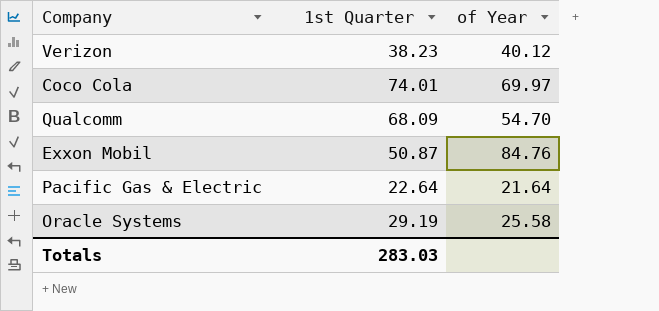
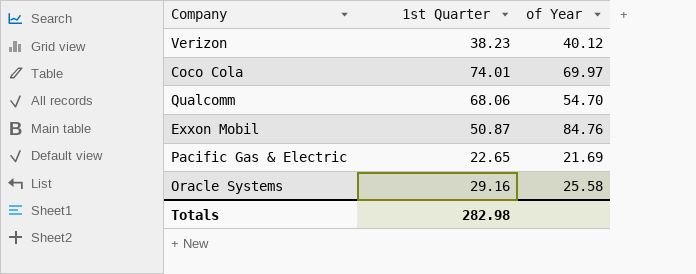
Qualcomm | 1st Quarter: 68.09 -> 68.06
Pacific Gas & Electric | 1st Quarter: 22.64 -> 22.65
Pacific Gas & Electric | of Year: 21.64 -> 21.69
Oracle Systems | 1st Quarter: 29.19 -> 29.16
Totals | 1st Quarter: 283.03 -> 282.98

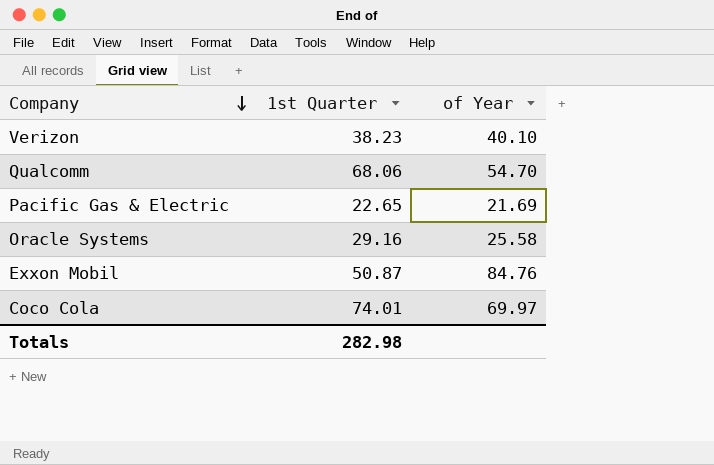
row order: none -> Company descending
Verizon | of Year: 40.12 -> 40.10

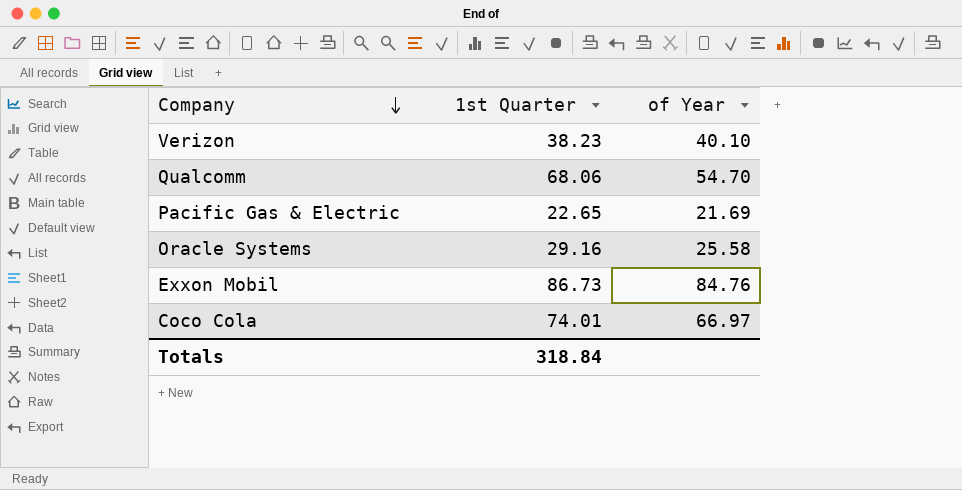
Exxon Mobil | 1st Quarter: 50.87 -> 86.73
Coco Cola | of Year: 69.97 -> 66.97
Totals | 1st Quarter: 282.98 -> 318.84

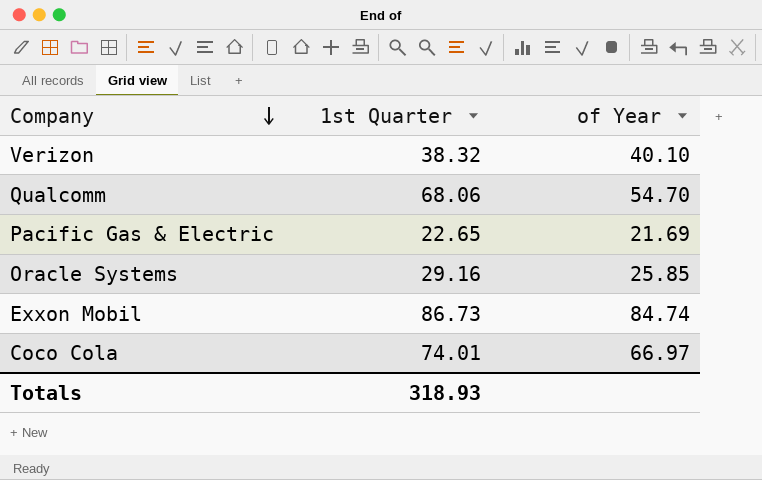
Verizon | 1st Quarter: 38.23 -> 38.32
Oracle Systems | of Year: 25.58 -> 25.85
Exxon Mobil | of Year: 84.76 -> 84.74
Totals | 1st Quarter: 318.84 -> 318.93

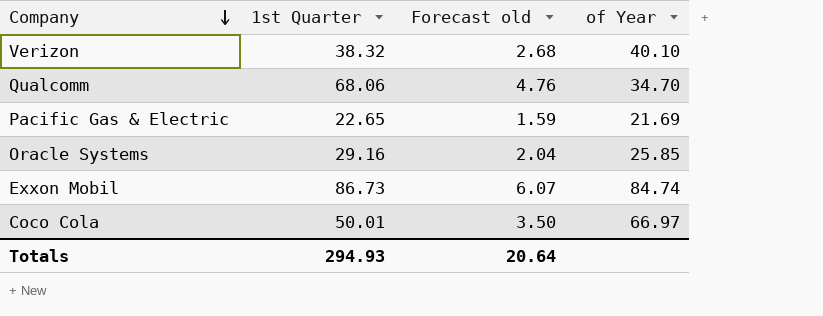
column Forecast old | formula: none -> [1st Quarter] * 0.07
Qualcomm | of Year: 54.70 -> 34.70
Coco Cola | 1st Quarter: 74.01 -> 50.01
Totals | 1st Quarter: 318.93 -> 294.93

